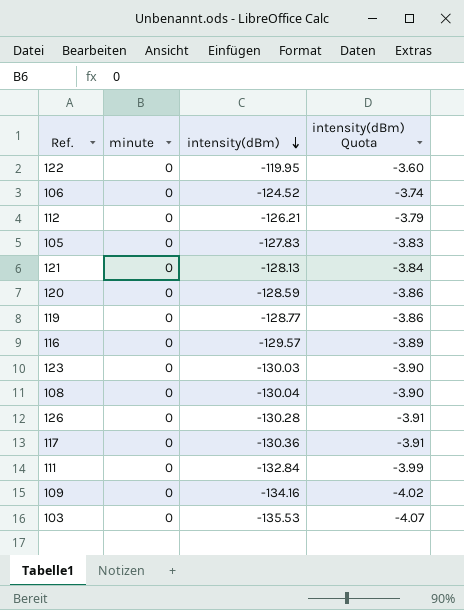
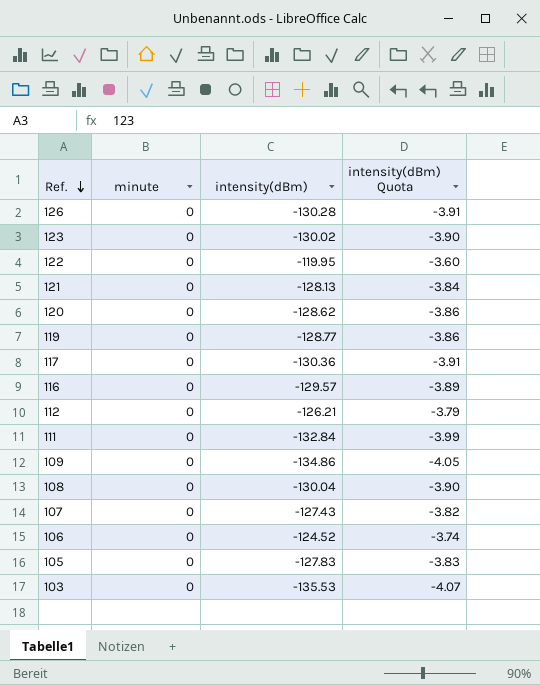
row order: intensity(dBm) descending -> Ref. descending
123 | intensity(dBm): -130.03 -> -130.02
120 | intensity(dBm): -128.59 -> -128.62
109 | intensity(dBm): -134.16 -> -134.86
109 | intensity(dBm) Quota: -4.02 -> -4.05
row 107: none -> 0 | -127.43 | -3.82

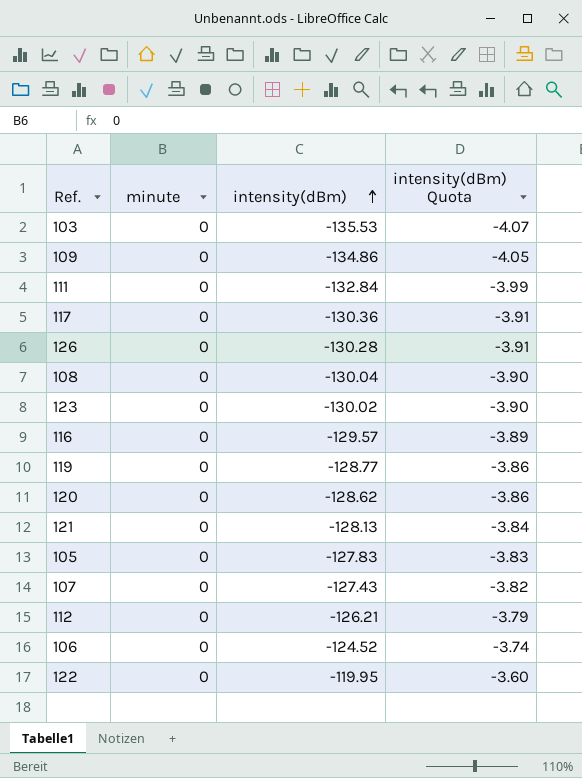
row order: Ref. descending -> intensity(dBm) ascending

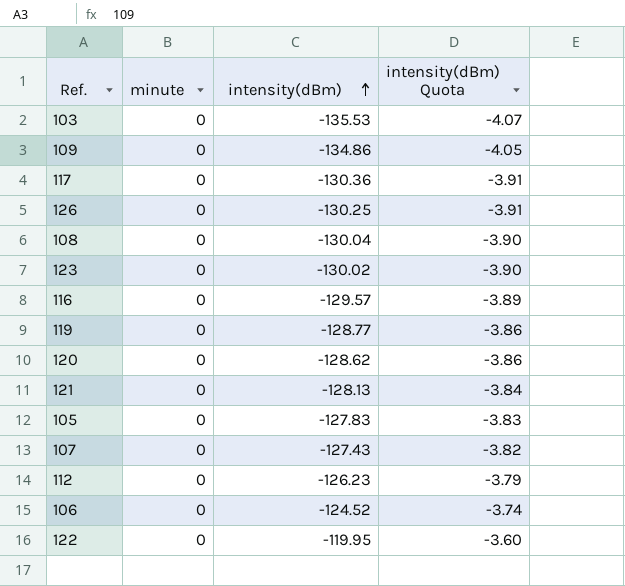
row 111: 0 | -132.84 | -3.99 -> none
126 | intensity(dBm): -130.28 -> -130.25
112 | intensity(dBm): -126.21 -> -126.23

